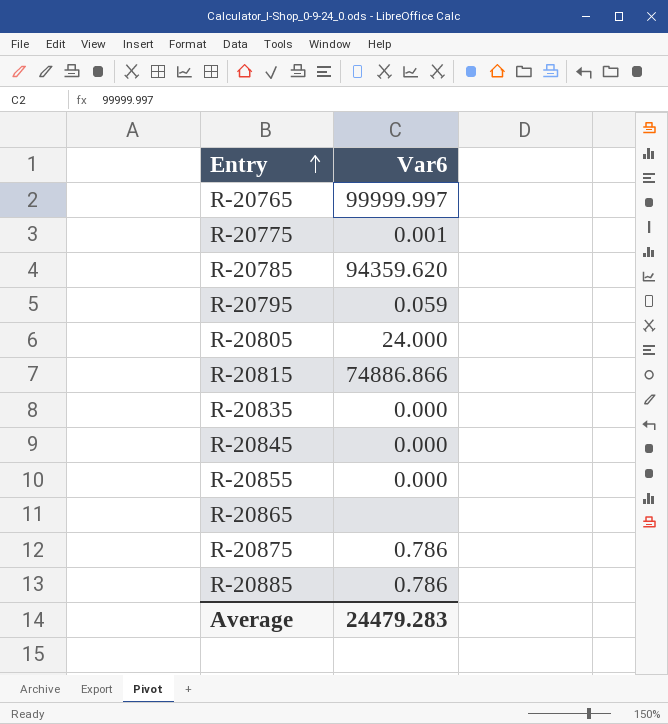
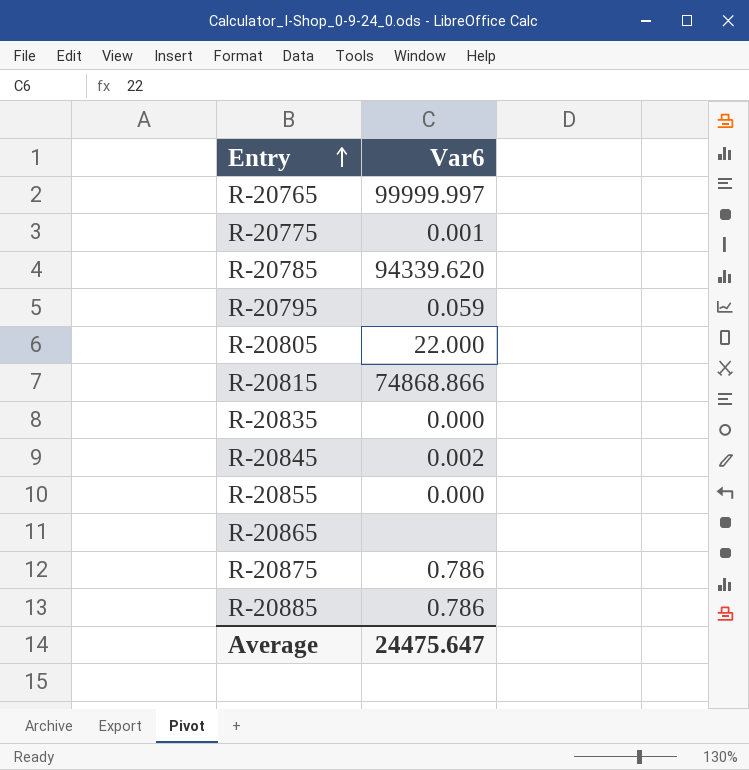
R-20785 | Var6: 94359.620 -> 94339.620
R-20805 | Var6: 24.000 -> 22.000
R-20815 | Var6: 74886.866 -> 74868.866
R-20845 | Var6: 0.000 -> 0.002
Average | Var6: 24479.283 -> 24475.647

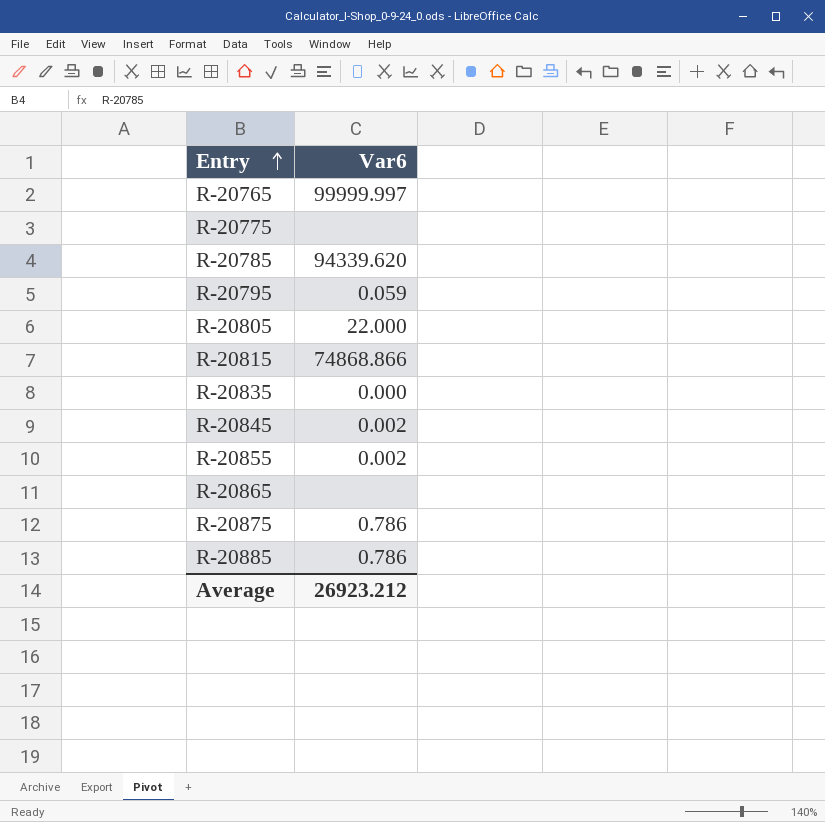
R-20775 | Var6: 0.001 -> none
R-20855 | Var6: 0.000 -> 0.002
Average | Var6: 24475.647 -> 26923.212

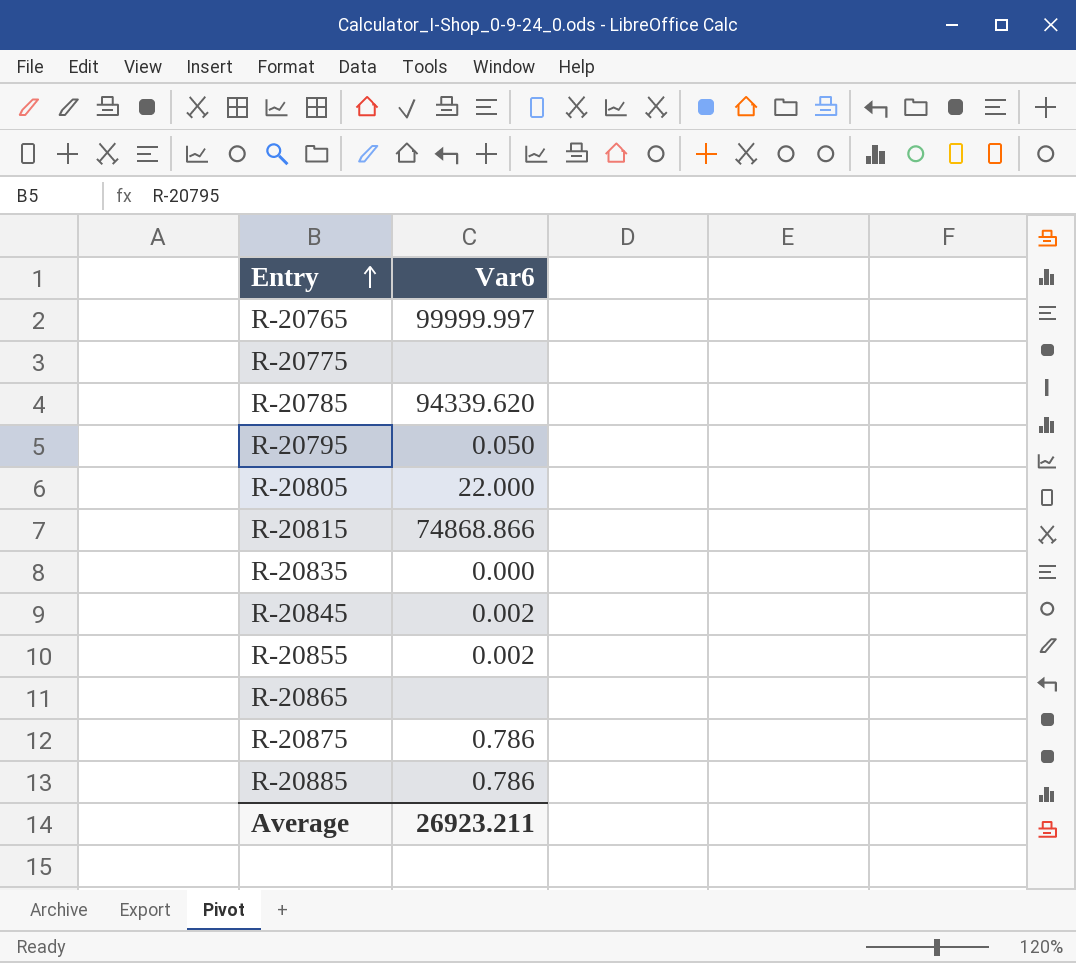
R-20795 | Var6: 0.059 -> 0.050
Average | Var6: 26923.212 -> 26923.211

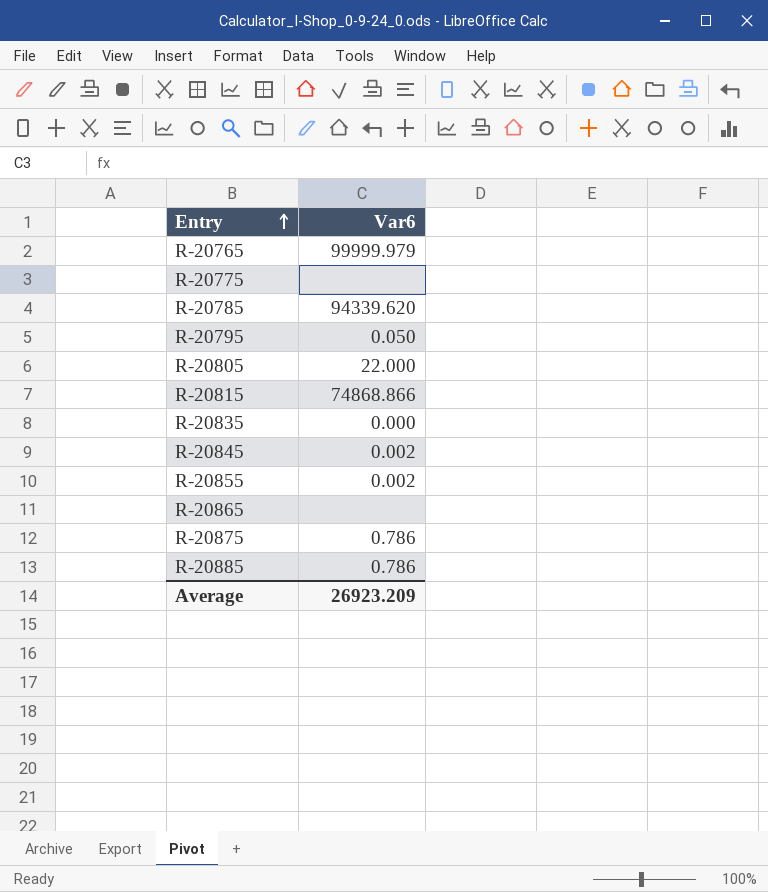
R-20765 | Var6: 99999.997 -> 99999.979
Average | Var6: 26923.211 -> 26923.209

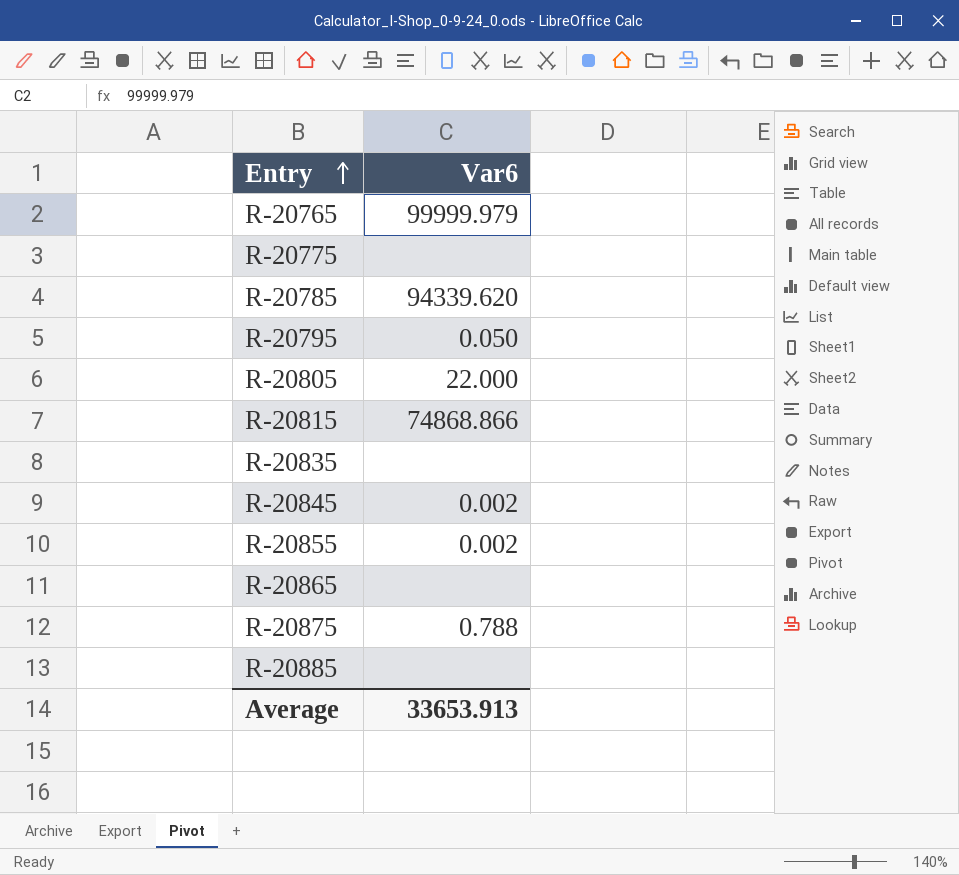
R-20835 | Var6: 0.000 -> none
R-20875 | Var6: 0.786 -> 0.788
R-20885 | Var6: 0.786 -> none
Average | Var6: 26923.209 -> 33653.913

